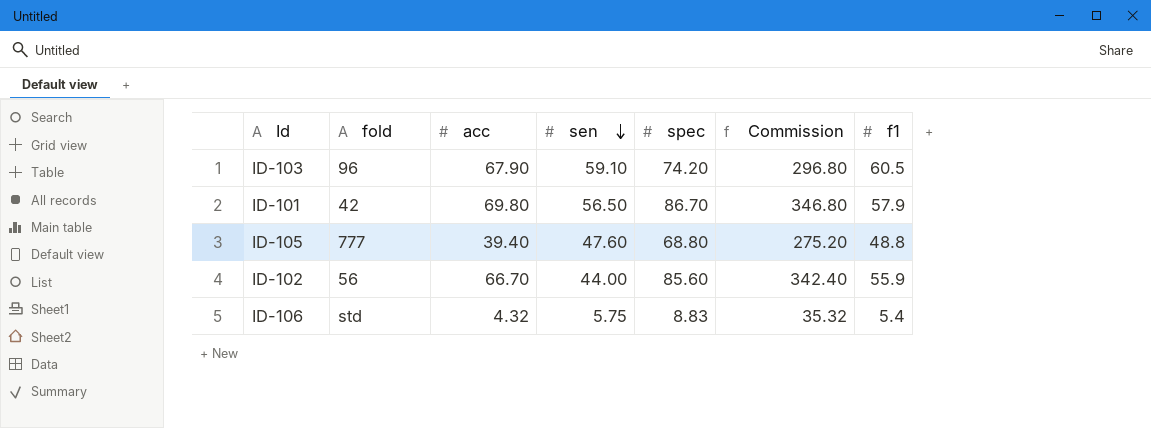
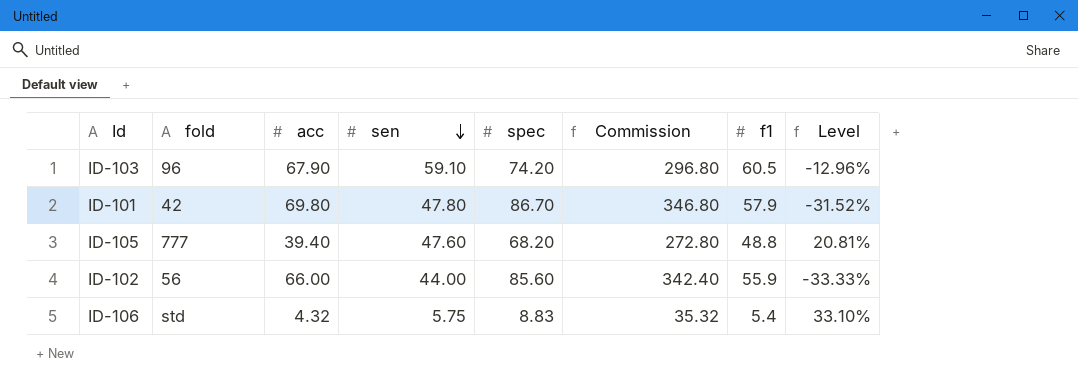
column Level | formula: none -> ([sen] - [acc]) / [acc]
ID-101 | sen: 56.50 -> 47.80
ID-105 | spec: 68.80 -> 68.20
ID-105 | Commission: 275.20 -> 272.80
ID-102 | acc: 66.70 -> 66.00

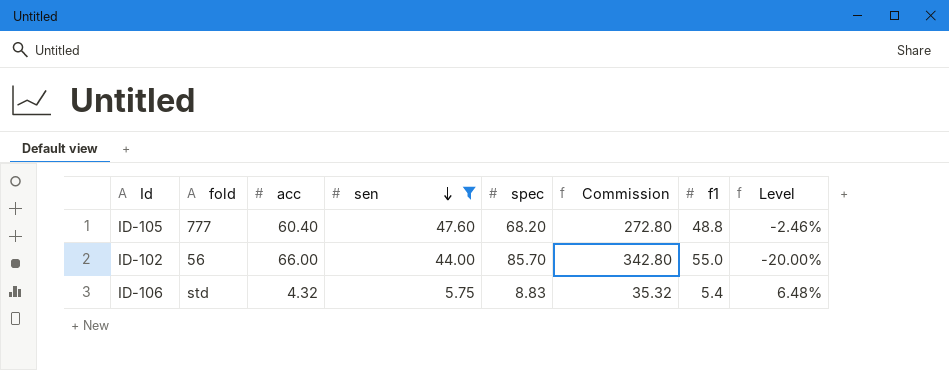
filter: none -> sen <= 47.60
column Level | formula: ([sen] - [acc]) / [acc] -> ([sen] - [f1]) / [f1]
ID-105 | acc: 39.40 -> 60.40
ID-102 | spec: 85.60 -> 85.70
ID-102 | Commission: 342.40 -> 342.80
ID-102 | f1: 55.9 -> 55.0

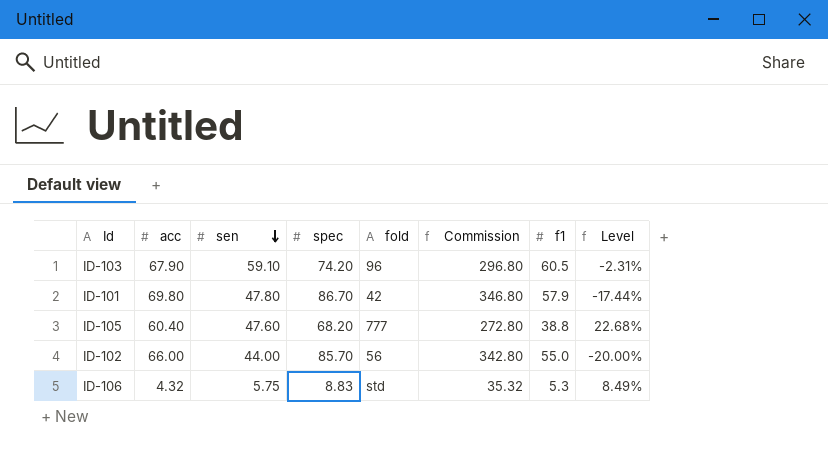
filter: sen <= 47.60 -> none
column fold | position: 2 -> 5
ID-105 | f1: 48.8 -> 38.8
ID-105 | Level: -2.46% -> 22.68%
ID-106 | f1: 5.4 -> 5.3
ID-106 | Level: 6.48% -> 8.49%

